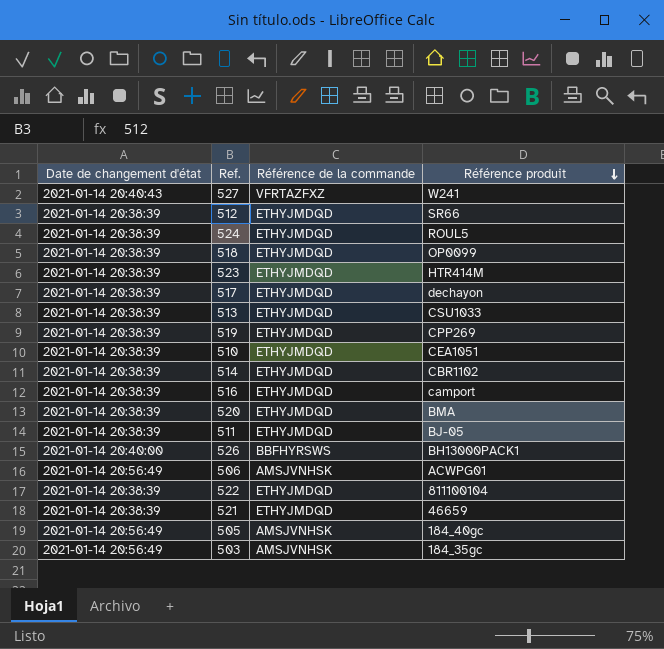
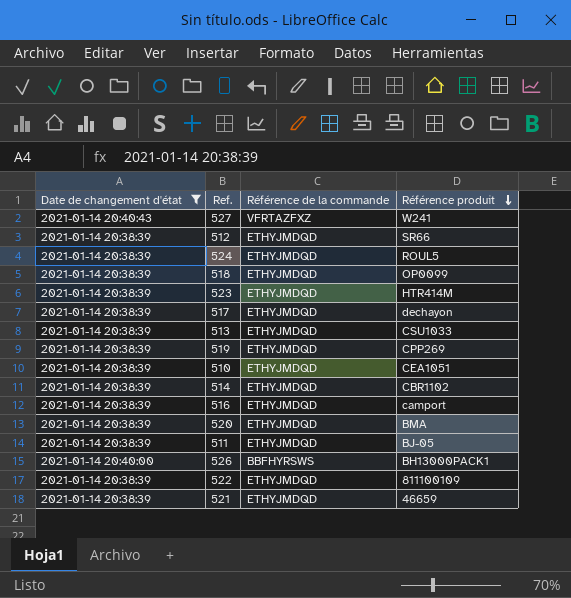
filter: none -> Date de changement d'état != 2021-01-14 20:56:49
522 | Référence produit: 811100104 -> 811100109

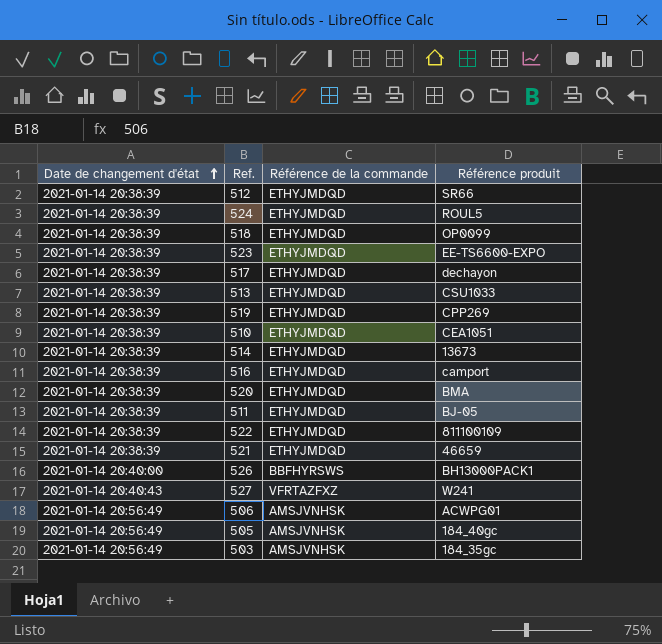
filter: Date de changement d'état != 2021-01-14 20:56:49 -> none
row order: Référence produit descending -> Date de changement d'état ascending
523 | Référence produit: HTR414M -> EE-TS6600-EXPO
514 | Référence produit: CBR1102 -> 13673

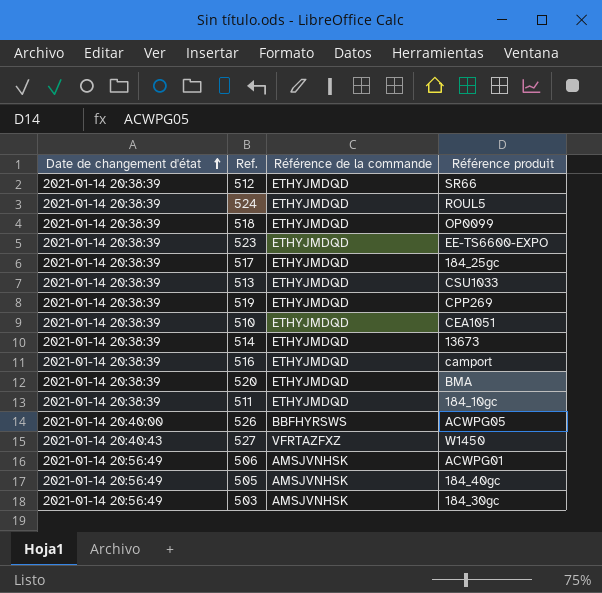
row 522: 2021-01-14 20:38:39 | ETHYJMDQD | 811100109 -> none
row 521: 2021-01-14 20:38:39 | ETHYJMDQD | 46659 -> none
517 | Référence produit: dechayon -> 184_25gc
511 | Référence produit: BJ-05 -> 184_10gc
526 | Référence produit: BH13000PACK1 -> ACWPG05
527 | Référence produit: W241 -> W1450
503 | Référence produit: 184_35gc -> 184_30gc

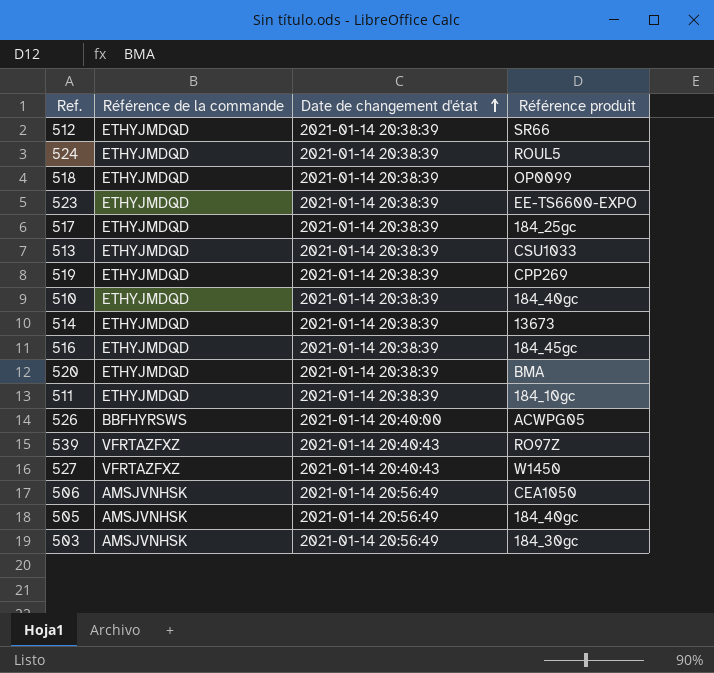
column Date de changement d'état | position: 1 -> 3
510 | Référence produit: CEA1051 -> 184_40gc
516 | Référence produit: camport -> 184_45gc
row 539: none -> VFRTAZFXZ | 2021-01-14 20:40:43 | RO97Z
506 | Référence produit: ACWPG01 -> CEA1050

